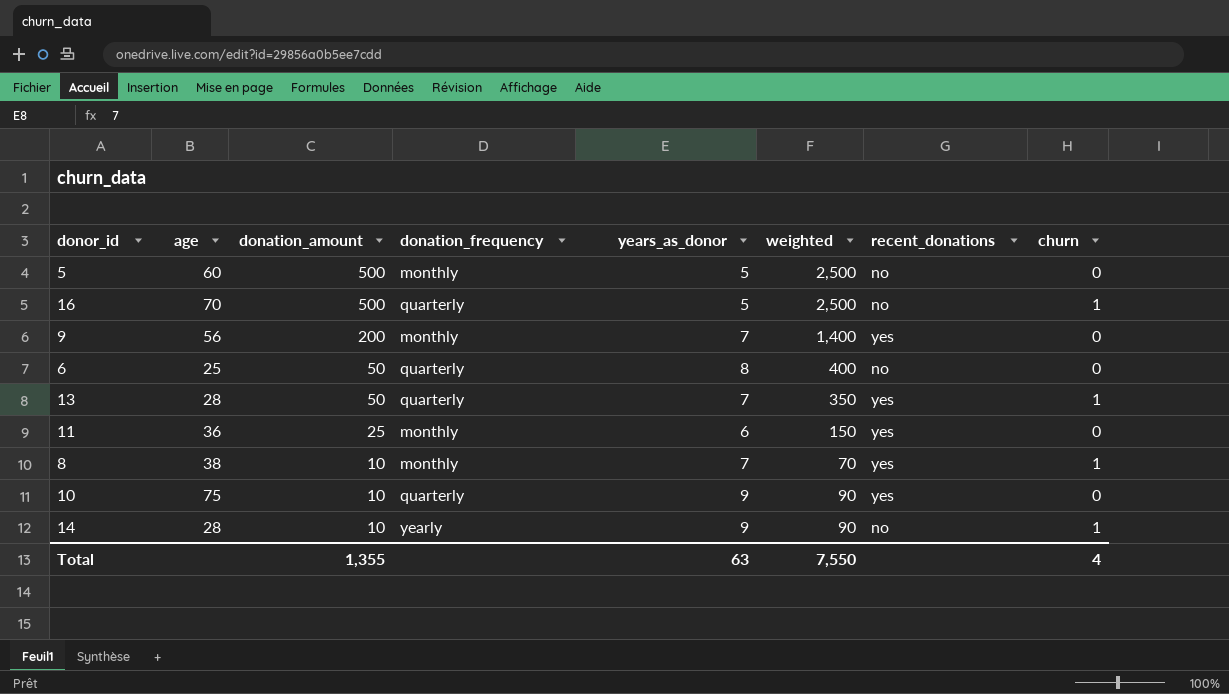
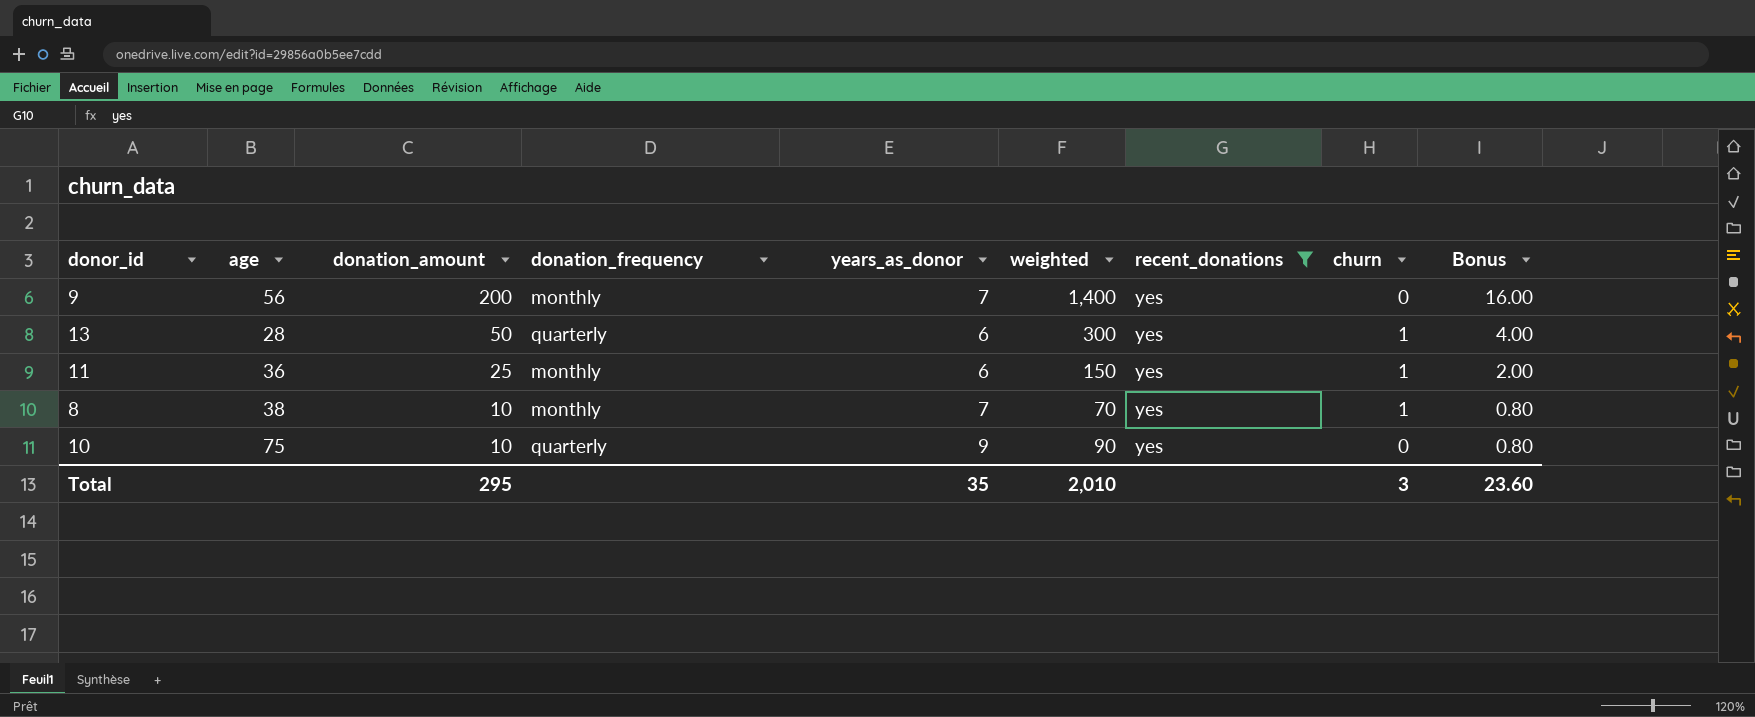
filter: none -> recent_donations = yes
column Bonus | formula: none -> [donation_amount] * 0.08
13 | years_as_donor: 7 -> 6
13 | weighted: 350 -> 300
11 | churn: 0 -> 1
Total | donation_amount: 1,355 -> 295
Total | years_as_donor: 63 -> 35
Total | weighted: 7,550 -> 2,010
Total | churn: 4 -> 3

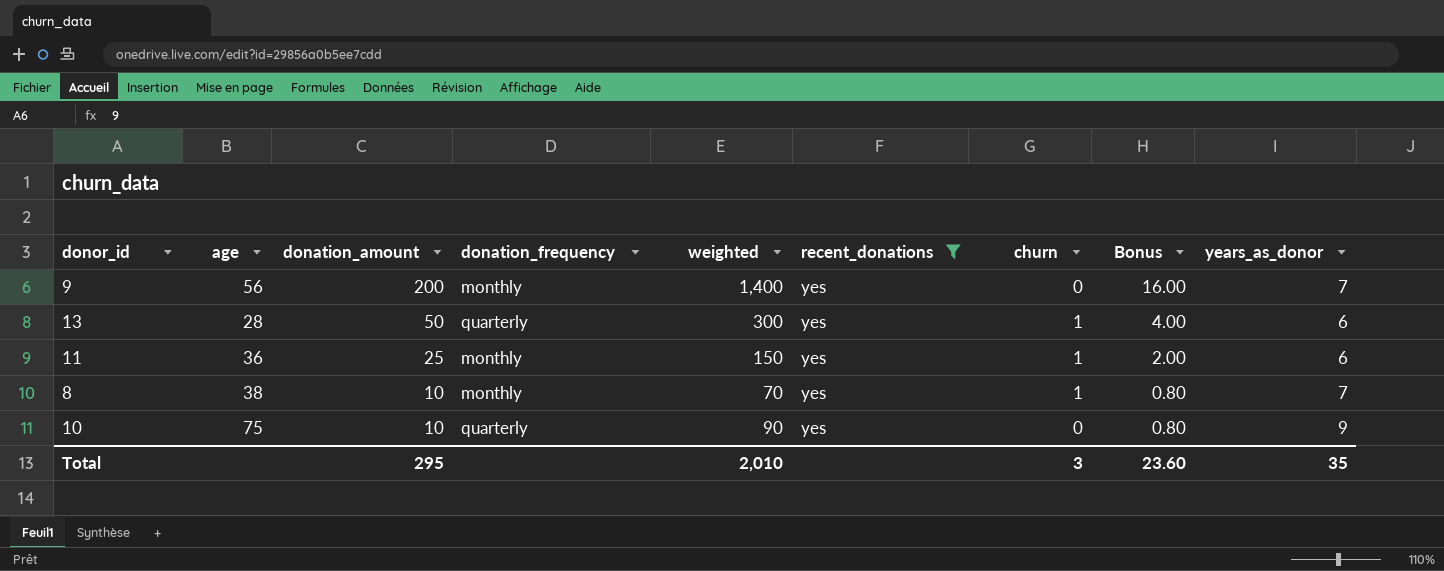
column years_as_donor | position: 5 -> 9

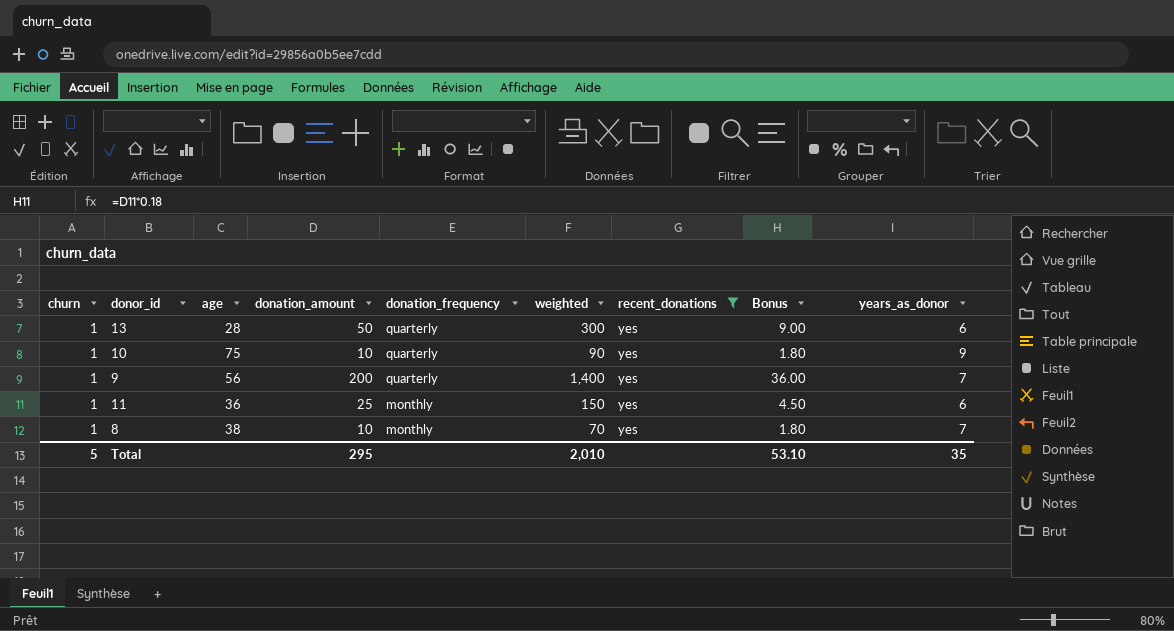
row order: donation_amount descending -> donation_frequency descending
column churn | position: 7 -> 1
column Bonus | formula: [donation_amount] * 0.08 -> [donation_amount] * 0.18
10 | churn: 0 -> 1
9 | churn: 0 -> 1
9 | donation_frequency: monthly -> quarterly
Total | churn: 3 -> 5
Total | Bonus: 23.60 -> 53.10

